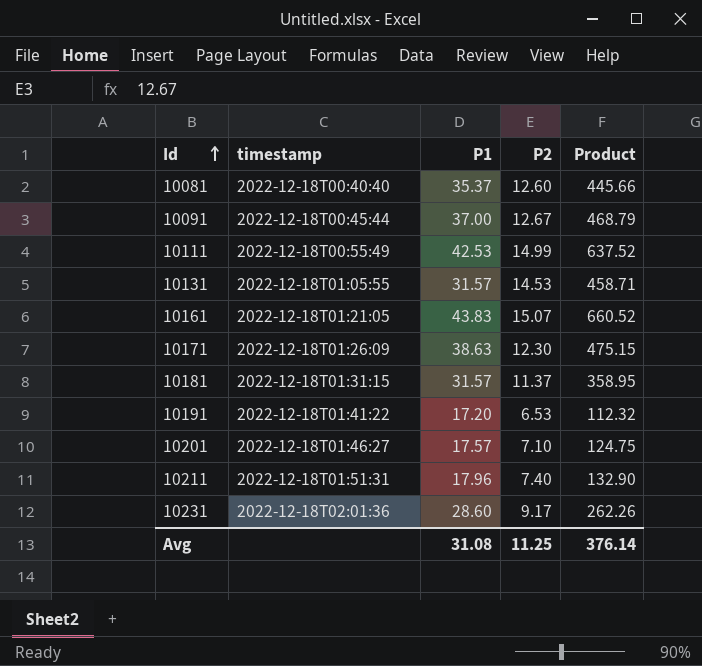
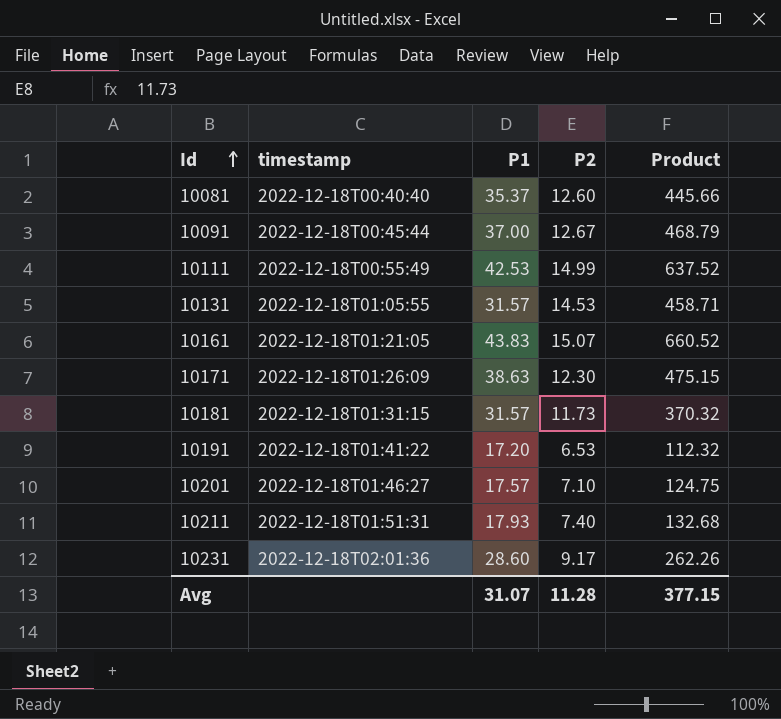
10181 | P2: 11.37 -> 11.73
10181 | Product: 358.95 -> 370.32
10211 | P1: 17.96 -> 17.93
10211 | Product: 132.90 -> 132.68
Avg | P1: 31.08 -> 31.07
Avg | P2: 11.25 -> 11.28
Avg | Product: 376.14 -> 377.15

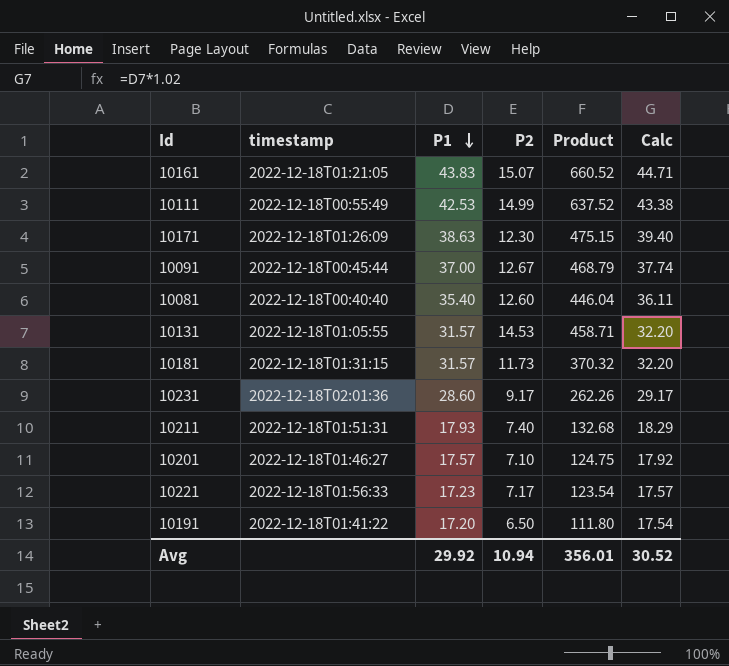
row order: Id ascending -> P1 descending
column Calc | formula: none -> [P1] * 1.02
10081 | P1: 35.37 -> 35.40
10081 | Product: 445.66 -> 446.04
row 10221: none -> 2022-12-18T01:56:33 | 17.23 | 7.17 | 123.54 | 17.57
10191 | P2: 6.53 -> 6.50
10191 | Product: 112.32 -> 111.80
Avg | P1: 31.07 -> 29.92
Avg | P2: 11.28 -> 10.94
Avg | Product: 377.15 -> 356.01

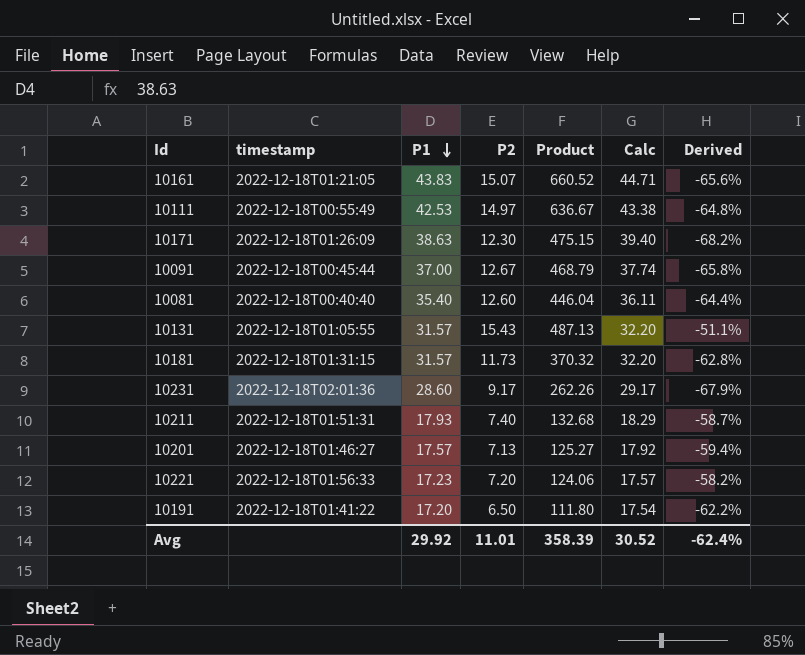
column Derived | formula: none -> ([P2] - [P1]) / [P1]
10111 | P2: 14.99 -> 14.97
10111 | Product: 637.52 -> 636.67
10131 | P2: 14.53 -> 15.43
10131 | Product: 458.71 -> 487.13
10201 | P2: 7.10 -> 7.13
10201 | Product: 124.75 -> 125.27
10221 | P2: 7.17 -> 7.20
10221 | Product: 123.54 -> 124.06
Avg | P2: 10.94 -> 11.01
Avg | Product: 356.01 -> 358.39

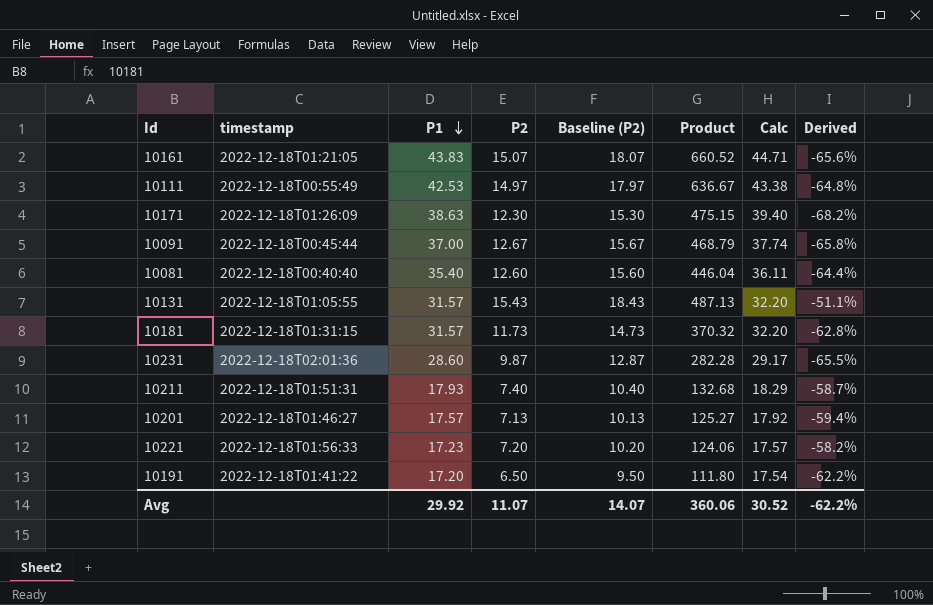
column Baseline (P2) | formula: none -> [P2] + 3
10231 | P2: 9.17 -> 9.87
10231 | Product: 262.26 -> 282.28
10231 | Derived: -67.9% -> -65.5%
Avg | P2: 11.01 -> 11.07
Avg | Product: 358.39 -> 360.06
Avg | Derived: -62.4% -> -62.2%

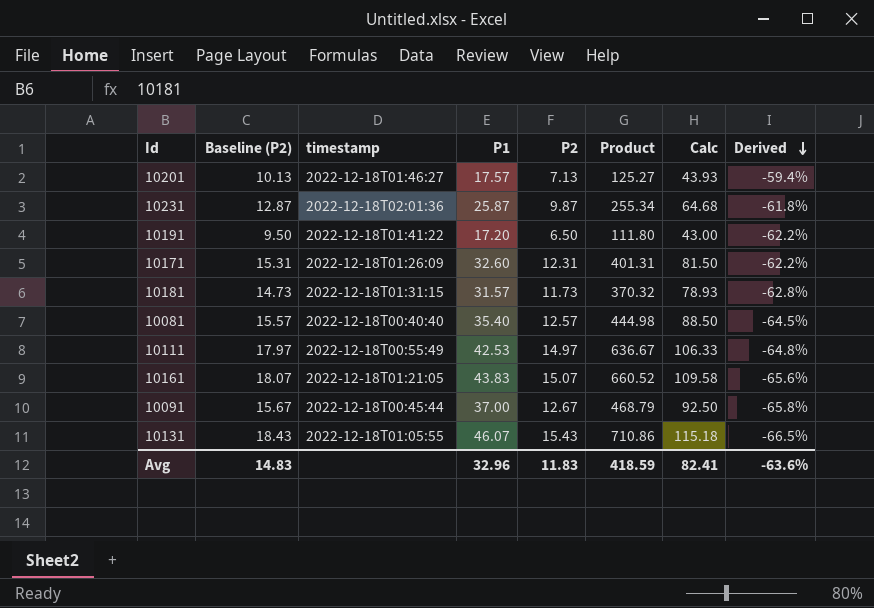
row order: P1 descending -> Derived descending
column Baseline (P2) | position: 5 -> 2
column Calc | formula: [P1] * 1.02 -> [P1] * 2.5
row 10211: 2022-12-18T01:51:31 | 17.93 | 7.40 | 10.40 | 132.68 | 18.29 | -58.7% -> none
row 10221: 2022-12-18T01:56:33 | 17.23 | 7.20 | 10.20 | 124.06 | 17.57 | -58.2% -> none
10231 | P1: 28.60 -> 25.87
10231 | Product: 282.28 -> 255.34
10231 | Derived: -65.5% -> -61.8%
10171 | Baseline (P2): 15.30 -> 15.31
10171 | P1: 38.63 -> 32.60
10171 | P2: 12.30 -> 12.31
10171 | Product: 475.15 -> 401.31
10171 | Derived: -68.2% -> -62.2%
10081 | Baseline (P2): 15.60 -> 15.57
10081 | P2: 12.60 -> 12.57
10081 | Product: 446.04 -> 444.98
10081 | Derived: -64.4% -> -64.5%
10131 | P1: 31.57 -> 46.07
10131 | Product: 487.13 -> 710.86
10131 | Derived: -51.1% -> -66.5%
Avg | Baseline (P2): 14.07 -> 14.83
Avg | P1: 29.92 -> 32.96
Avg | P2: 11.07 -> 11.83
Avg | Product: 360.06 -> 418.59
Avg | Calc: 30.52 -> 82.41
Avg | Derived: -62.2% -> -63.6%

